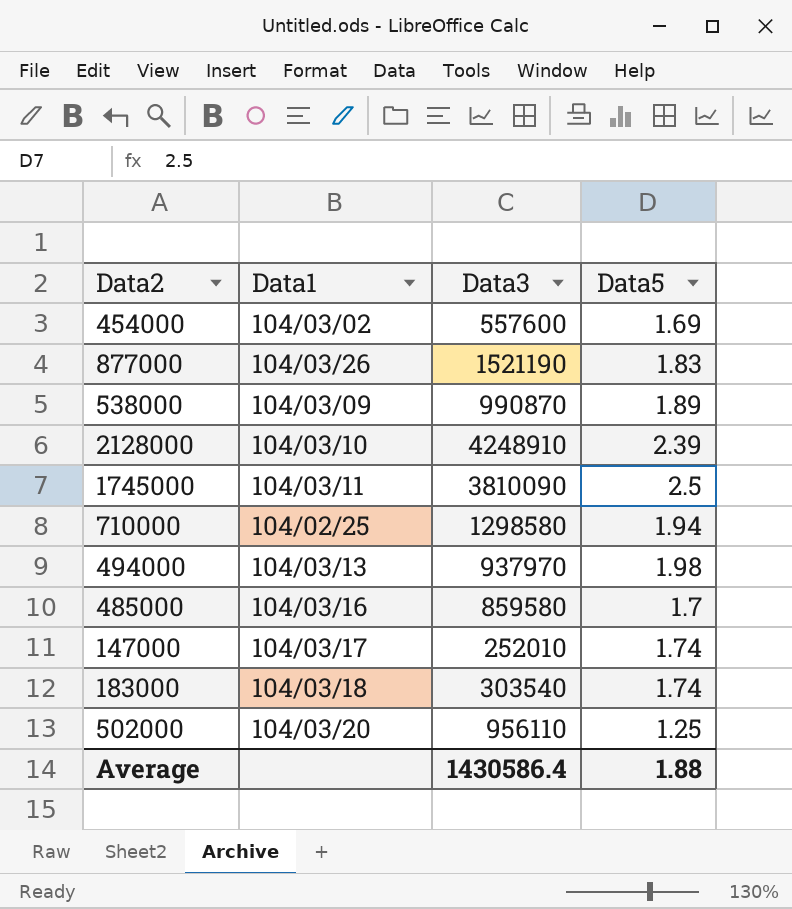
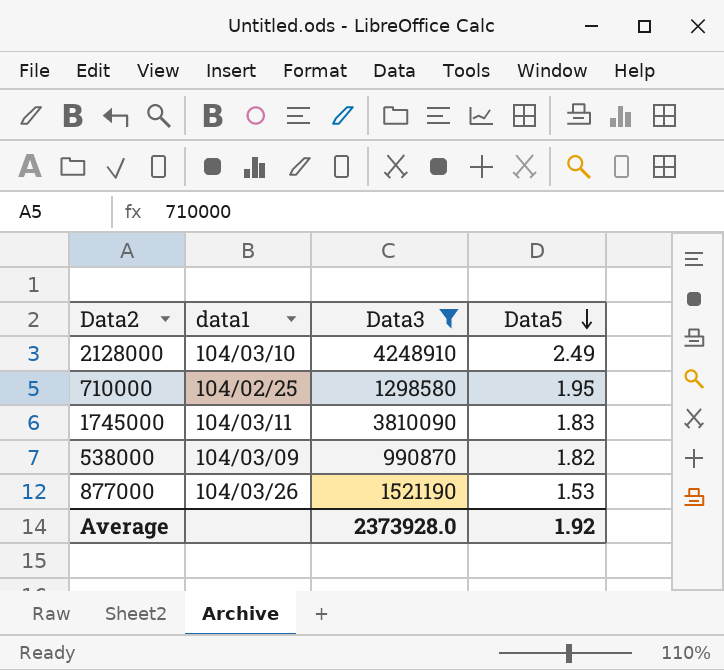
filter: none -> Data3 >= 990870
row order: none -> Data5 descending
column name: Data1 -> data1
2128000 | Data5: 2.39 -> 2.49
710000 | Data5: 1.94 -> 1.95
1745000 | Data5: 2.5 -> 1.83
538000 | Data5: 1.89 -> 1.82
877000 | Data5: 1.83 -> 1.53
Average | Data3: 1430586.4 -> 2373928.0
Average | Data5: 1.88 -> 1.92

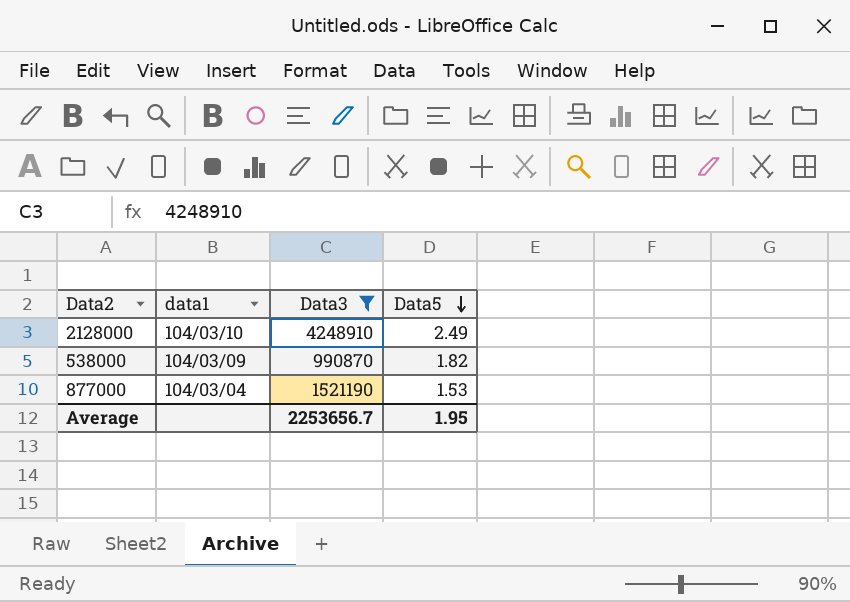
row 710000: 104/02/25 | 1298580 | 1.95 -> none
row 1745000: 104/03/11 | 3810090 | 1.83 -> none
877000 | data1: 104/03/26 -> 104/03/04
Average | Data3: 2373928.0 -> 2253656.7
Average | Data5: 1.92 -> 1.95

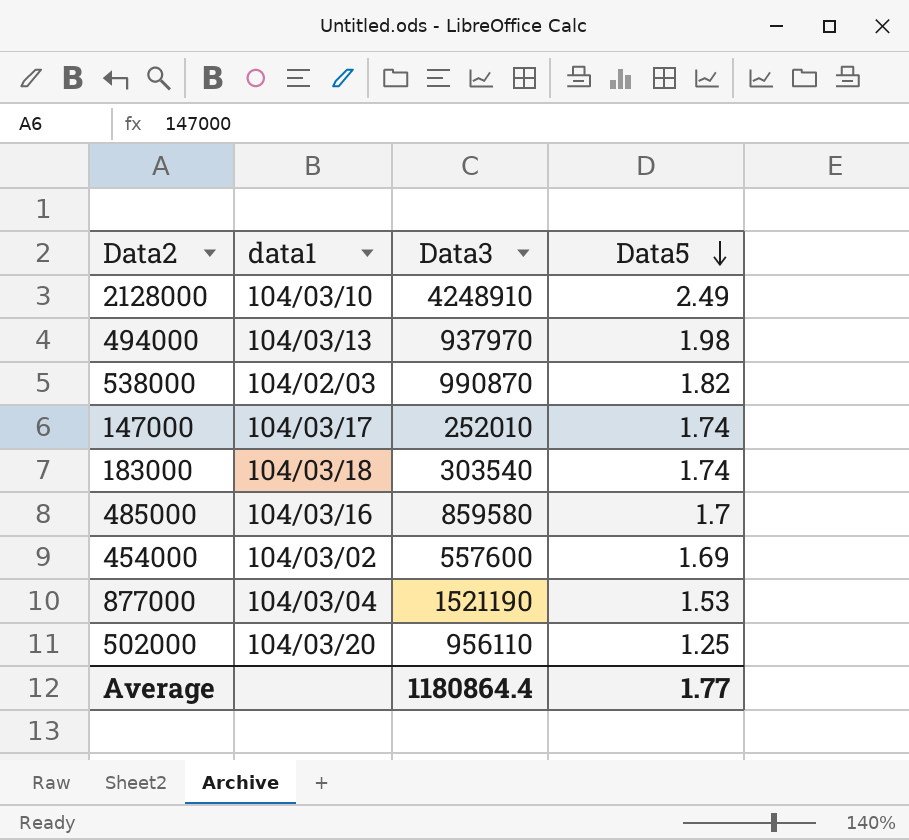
filter: Data3 >= 990870 -> none
538000 | data1: 104/03/09 -> 104/02/03
Average | Data3: 2253656.7 -> 1180864.4
Average | Data5: 1.95 -> 1.77

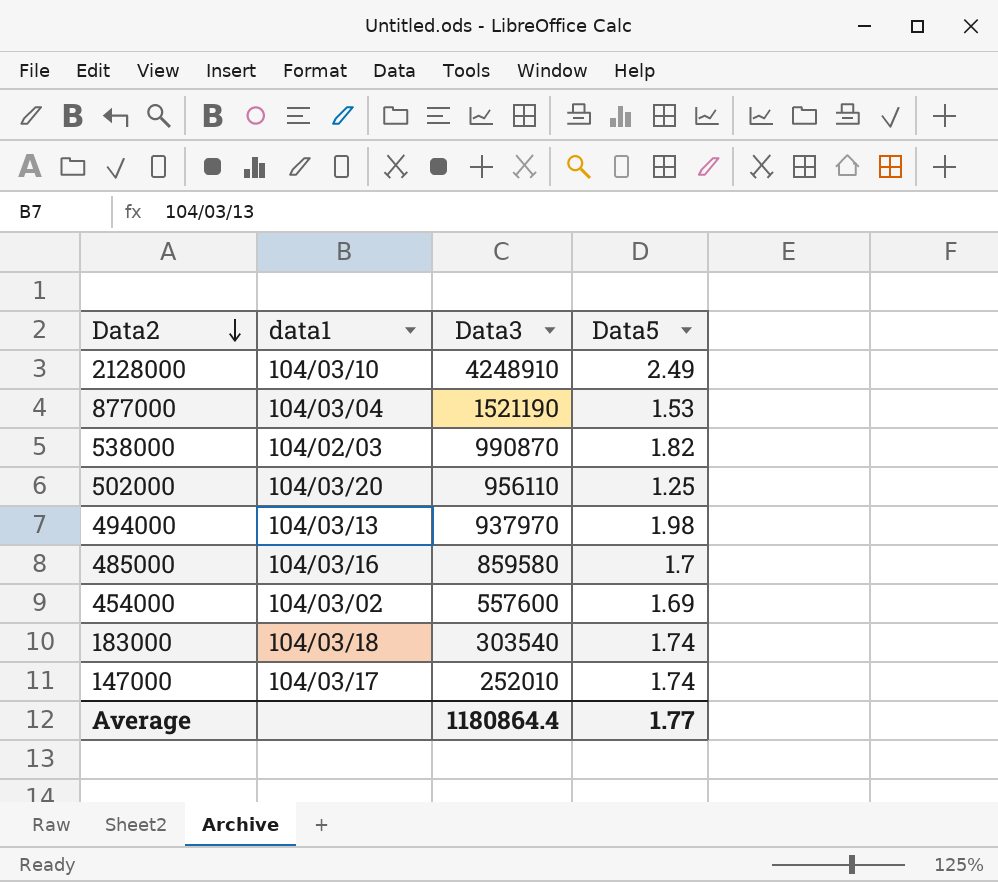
row order: Data5 descending -> Data2 descending

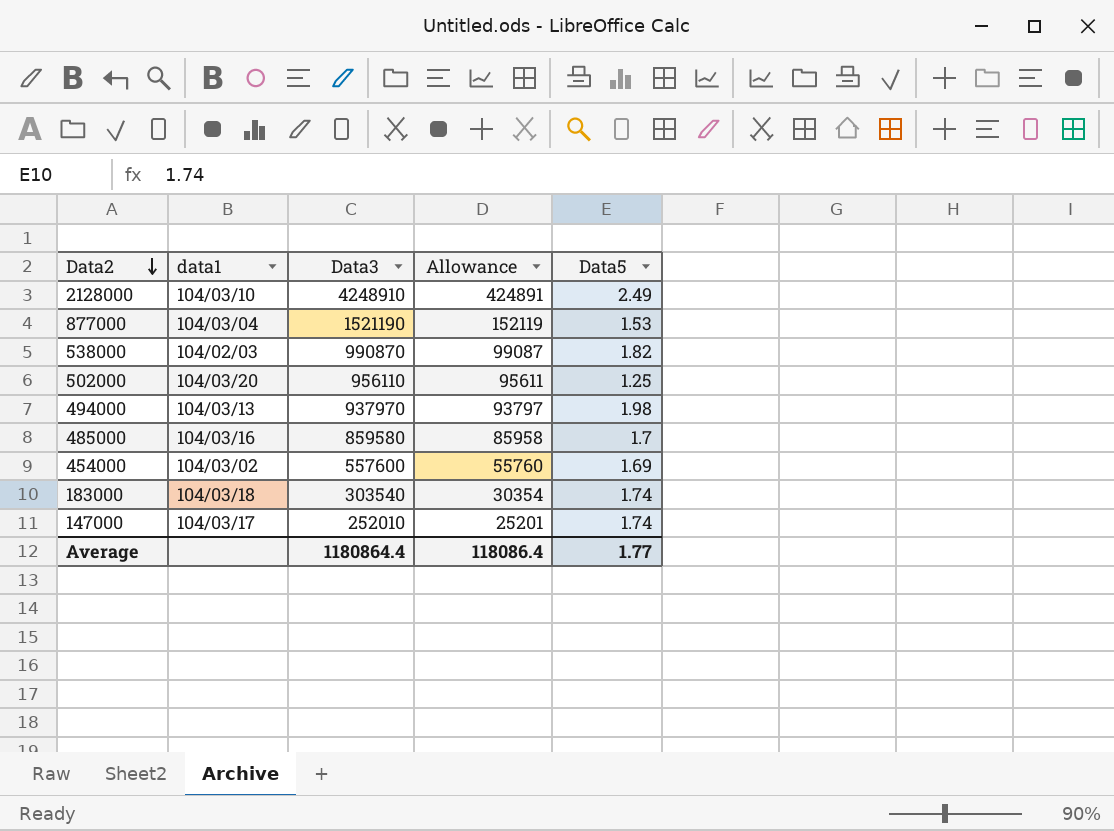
column Allowance | formula: none -> [Data3] * 0.1

